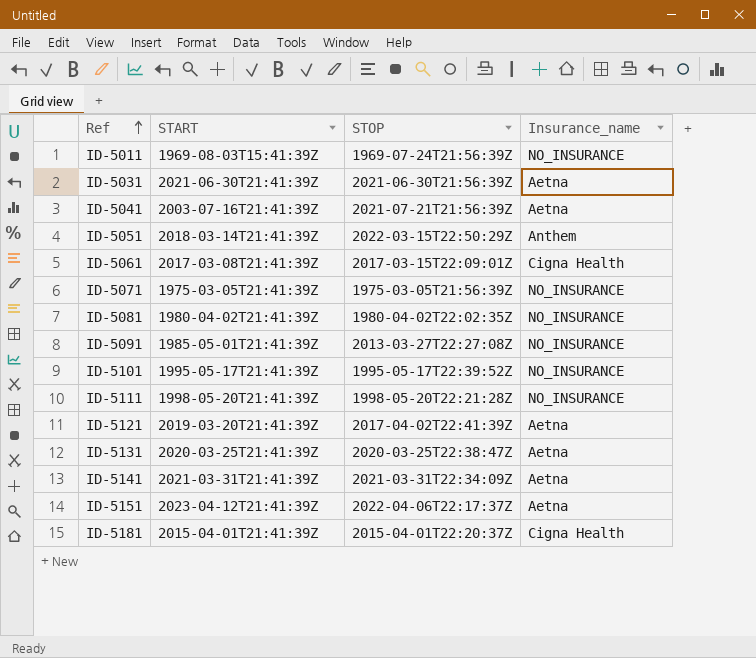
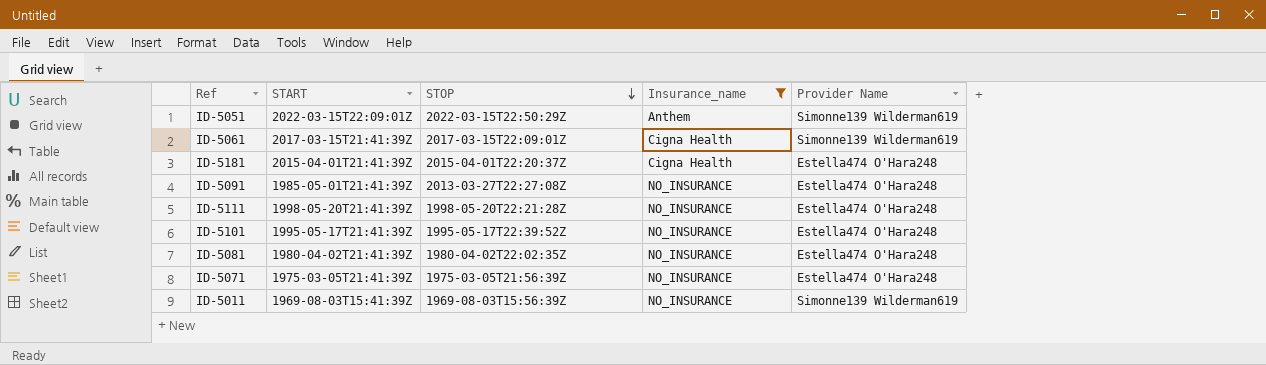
filter: none -> Insurance_name != Aetna
row order: Ref ascending -> STOP descending
column Provider Name | position: none -> 5
ID-5051 | START: 2018-03-14T21:41:39Z -> 2022-03-15T22:09:01Z
ID-5061 | START: 2017-03-08T21:41:39Z -> 2017-03-15T21:41:39Z
ID-5011 | STOP: 1969-07-24T21:56:39Z -> 1969-08-03T15:56:39Z

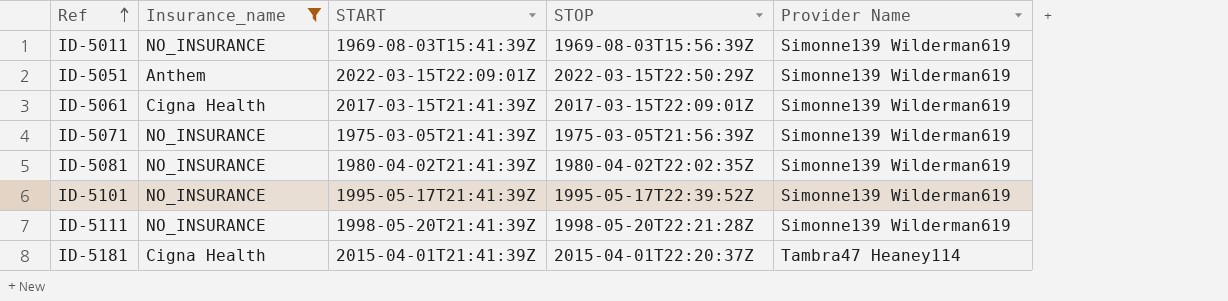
row order: STOP descending -> Ref ascending
column Insurance_name | position: 4 -> 2
row ID-5091: 1985-05-01T21:41:39Z | 2013-03-27T22:27:08Z | NO_INSURANCE | Estella474 O'Hara248 -> none
ID-5071 | Provider Name: Estella474 O'Hara248 -> Simonne139 Wilderman619
ID-5081 | Provider Name: Estella474 O'Hara248 -> Simonne139 Wilderman619
ID-5101 | Provider Name: Estella474 O'Hara248 -> Simonne139 Wilderman619
ID-5111 | Provider Name: Estella474 O'Hara248 -> Simonne139 Wilderman619
ID-5181 | Provider Name: Estella474 O'Hara248 -> Tambra47 Heaney114

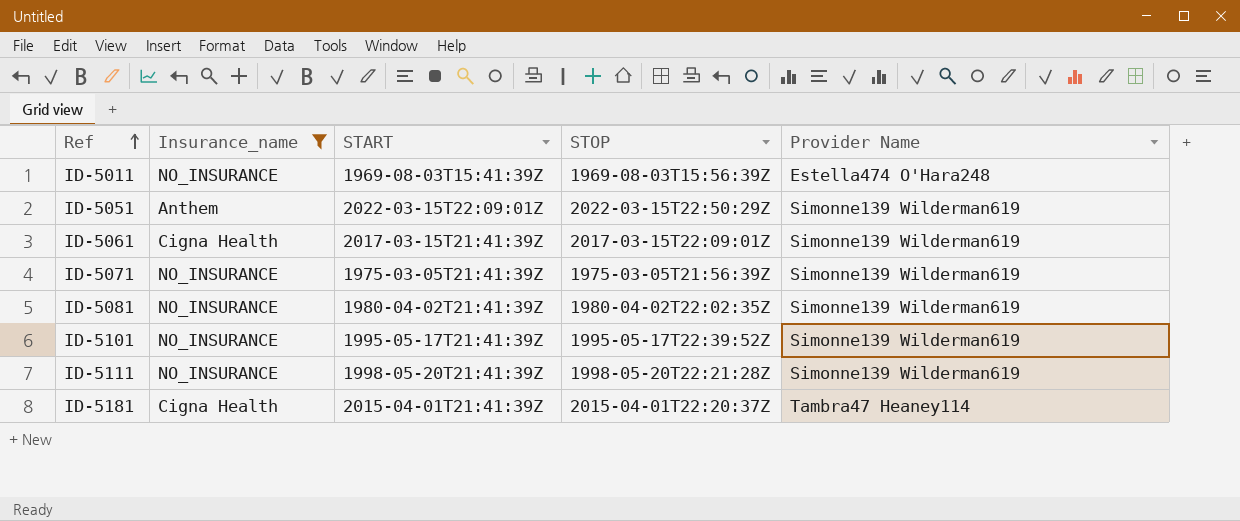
ID-5011 | Provider Name: Simonne139 Wilderman619 -> Estella474 O'Hara248

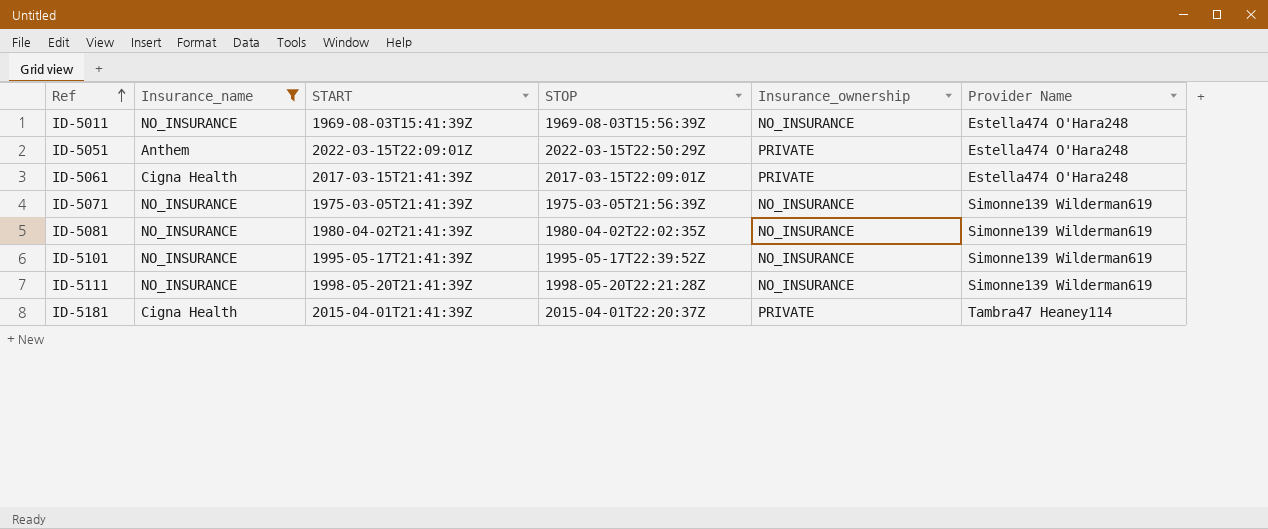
column Insurance_ownership | position: none -> 5
ID-5051 | Provider Name: Simonne139 Wilderman619 -> Estella474 O'Hara248
ID-5061 | Provider Name: Simonne139 Wilderman619 -> Estella474 O'Hara248

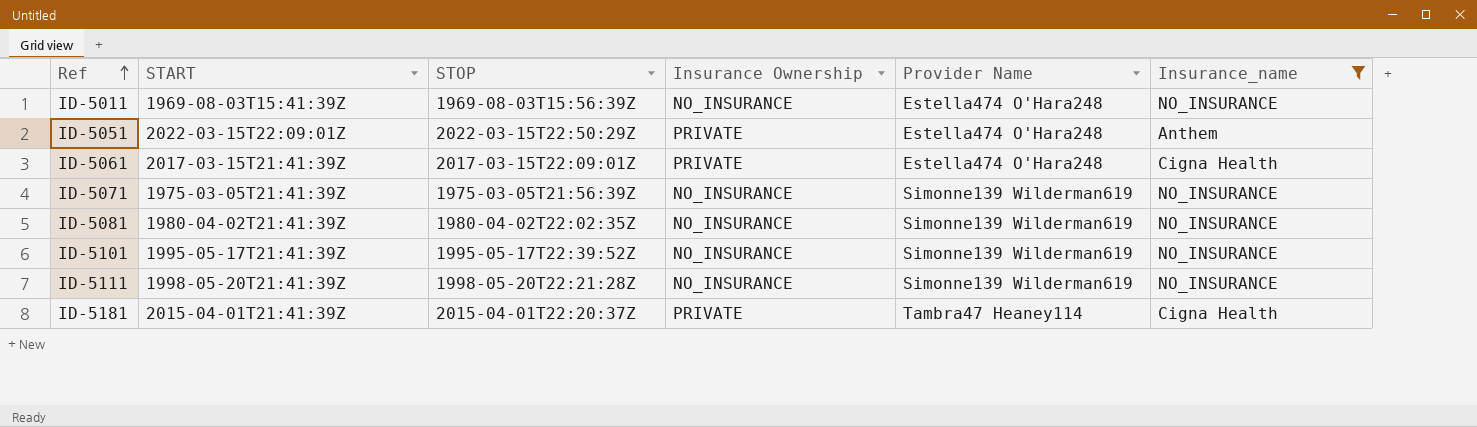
column name: Insurance_ownership -> Insurance Ownership
column Insurance_name | position: 2 -> 6

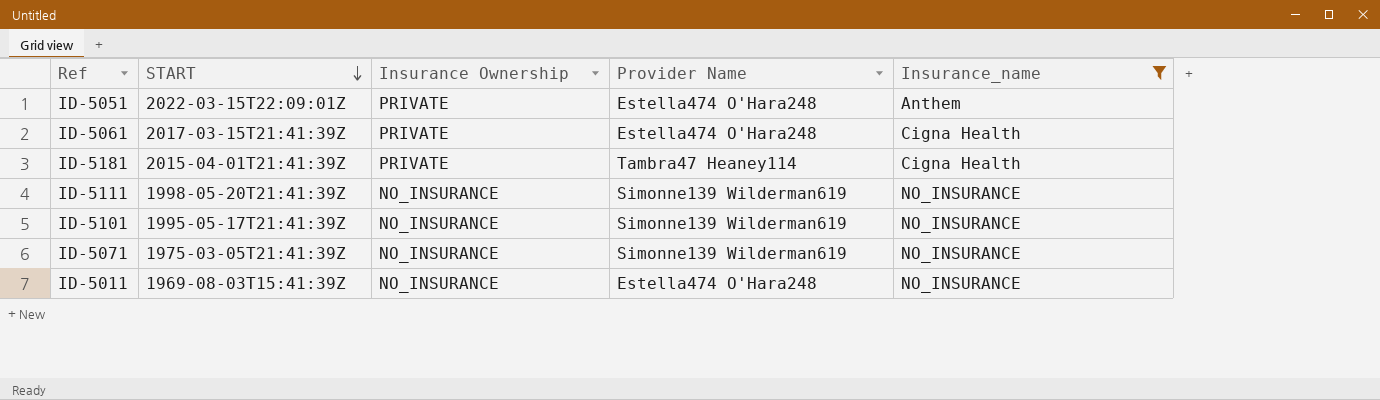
row order: Ref ascending -> START descending
column STOP | position: 3 -> none
row ID-5081: 1980-04-02T21:41:39Z | 1980-04-02T22:02:35Z | NO_INSURANCE | Simonne139 Wilderman619 | NO_INSURANCE -> none

